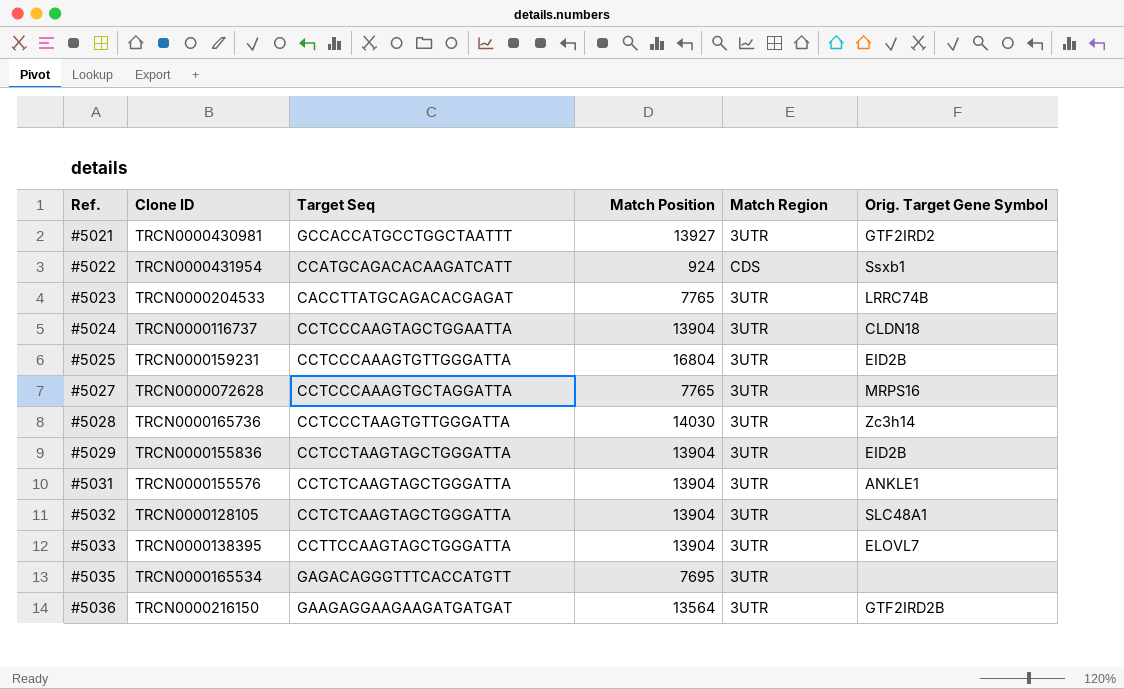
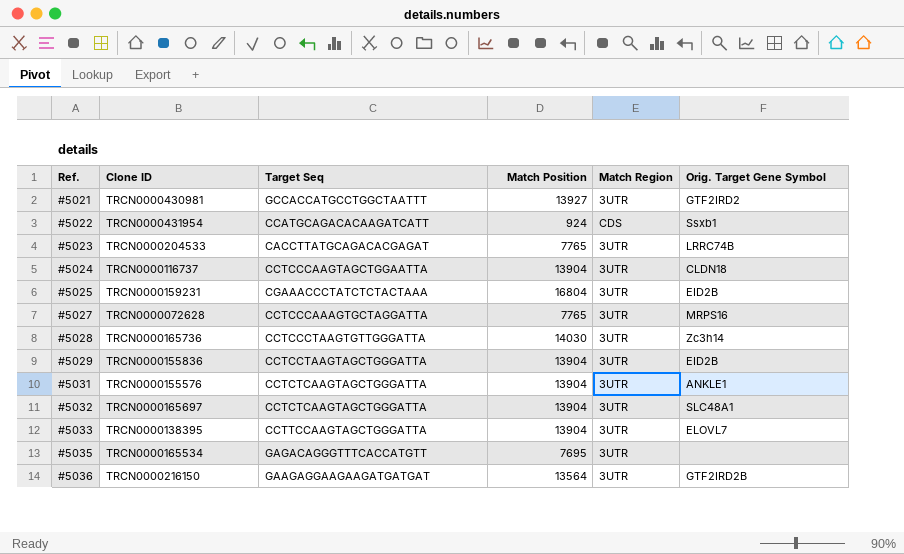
#5025 | Target Seq: CCTCCCAAAGTGTTGGGATTA -> CGAAACCCTATCTCTACTAAA
#5032 | Clone ID: TRCN0000128105 -> TRCN0000165697

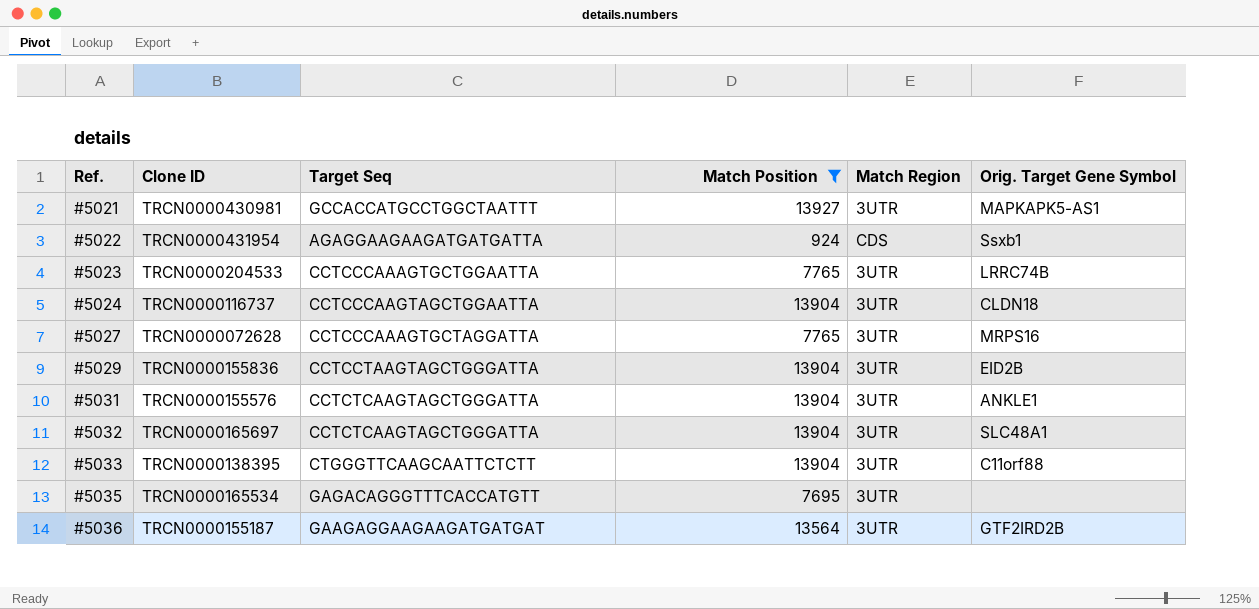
filter: none -> Match Position <= 13927
#5021 | Orig. Target Gene Symbol: GTF2IRD2 -> MAPKAPK5-AS1
#5022 | Target Seq: CCATGCAGACACAAGATCATT -> AGAGGAAGAAGATGATGATTA
#5023 | Target Seq: CACCTTATGCAGACACGAGAT -> CCTCCCAAAGTGCTGGAATTA
#5033 | Target Seq: CCTTCCAAGTAGCTGGGATTA -> CTGGGTTCAAGCAATTCTCTT
#5033 | Orig. Target Gene Symbol: ELOVL7 -> C11orf88
#5036 | Clone ID: TRCN0000216150 -> TRCN0000155187

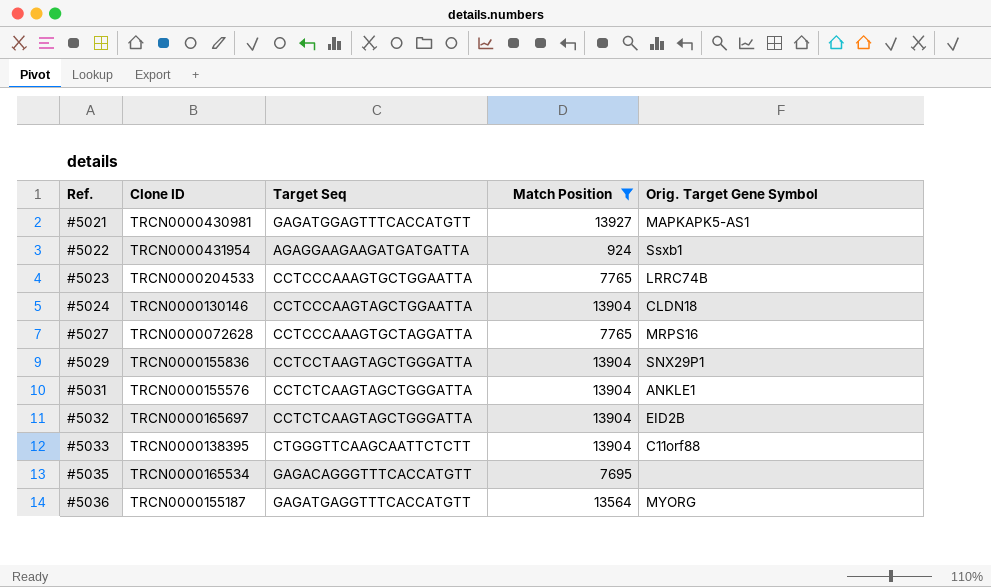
column Match Region | position: 5 -> none
#5021 | Target Seq: GCCACCATGCCTGGCTAATTT -> GAGATGGAGTTTCACCATGTT
#5024 | Clone ID: TRCN0000116737 -> TRCN0000130146
#5029 | Orig. Target Gene Symbol: EID2B -> SNX29P1
#5032 | Orig. Target Gene Symbol: SLC48A1 -> EID2B
#5036 | Target Seq: GAAGAGGAAGAAGATGATGAT -> GAGATGAGGTTTCACCATGTT
#5036 | Orig. Target Gene Symbol: GTF2IRD2B -> MYORG

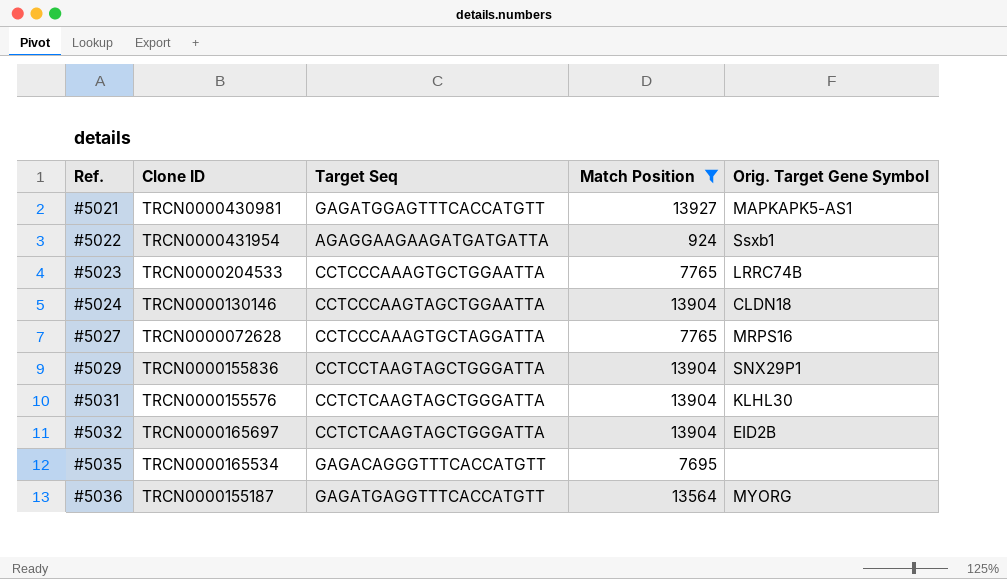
row #5033: TRCN0000138395 | CTGGGTTCAAGCAATTCTCTT | 13904 | C11orf88 -> none
#5031 | Orig. Target Gene Symbol: ANKLE1 -> KLHL30

